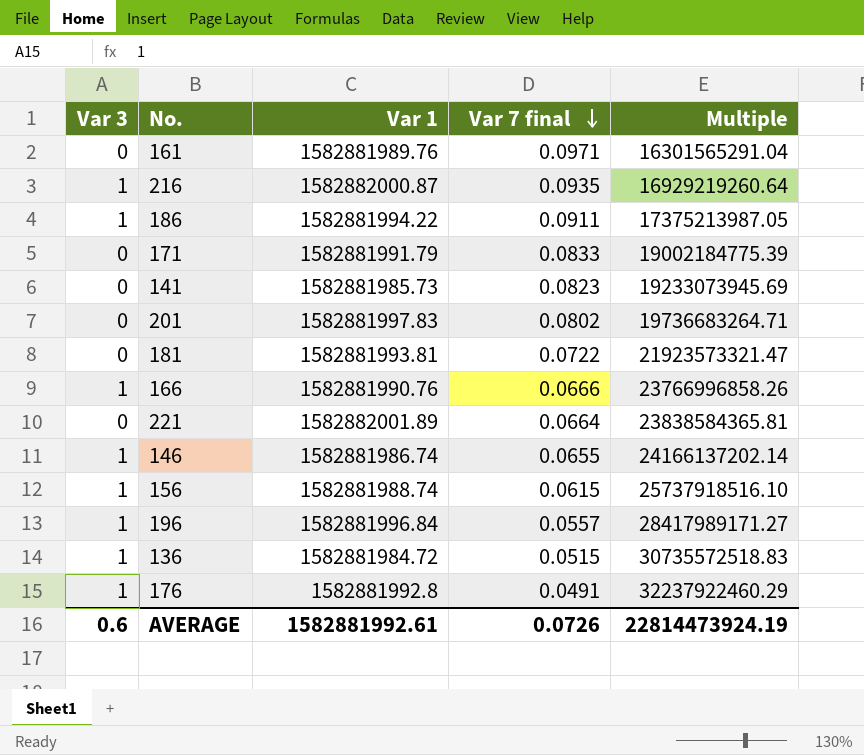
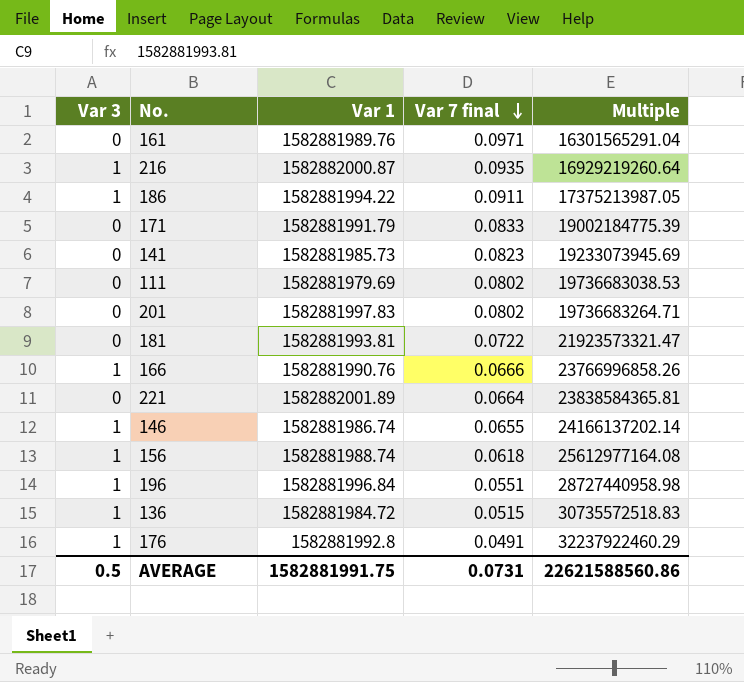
row 111: none -> 0 | 1582881979.69 | 0.0802 | 19736683038.53
156 | Var 7 final: 0.0615 -> 0.0618
156 | Multiple: 25737918516.10 -> 25612977164.08
196 | Var 7 final: 0.0557 -> 0.0551
196 | Multiple: 28417989171.27 -> 28727440958.98
AVERAGE | Var 3: 0.6 -> 0.5
AVERAGE | Var 1: 1582881992.61 -> 1582881991.75
AVERAGE | Var 7 final: 0.0726 -> 0.0731
AVERAGE | Multiple: 22814473924.19 -> 22621588560.86

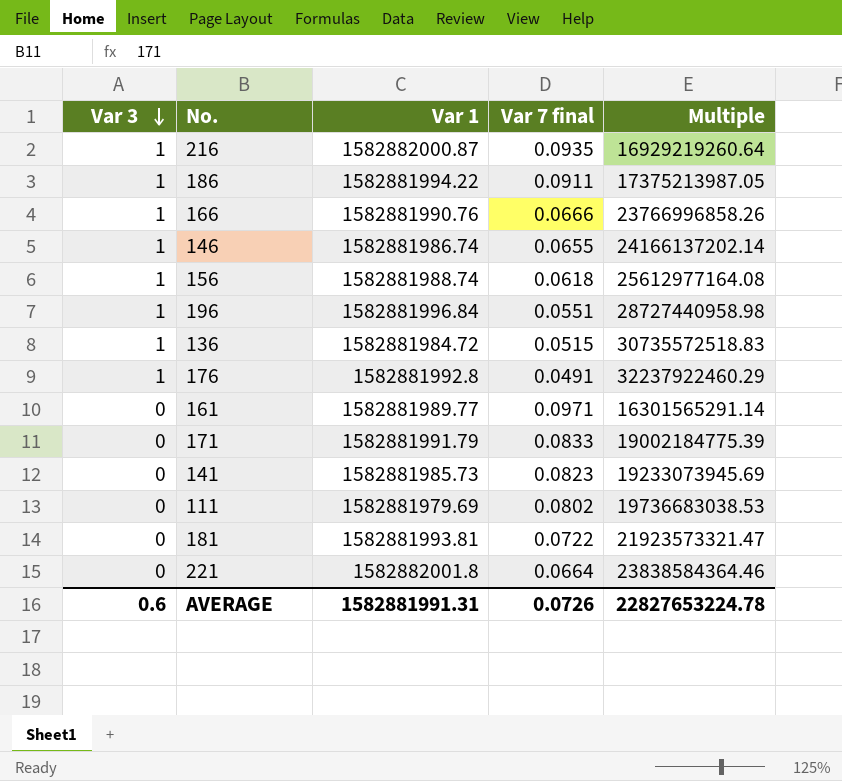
row order: Var 7 final descending -> Var 3 descending
row 201: 0 | 1582881997.83 | 0.0802 | 19736683264.71 -> none
161 | Var 1: 1582881989.76 -> 1582881989.77
161 | Multiple: 16301565291.04 -> 16301565291.14
221 | Var 1: 1582882001.89 -> 1582882001.8
221 | Multiple: 23838584365.81 -> 23838584364.46
AVERAGE | Var 3: 0.5 -> 0.6
AVERAGE | Var 1: 1582881991.75 -> 1582881991.31
AVERAGE | Var 7 final: 0.0731 -> 0.0726
AVERAGE | Multiple: 22621588560.86 -> 22827653224.78

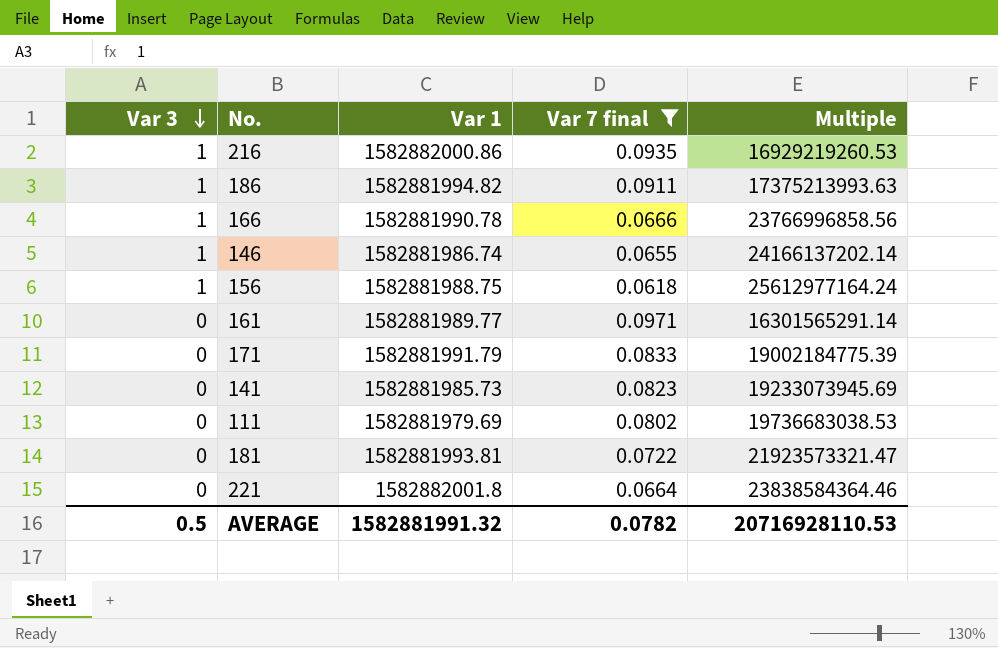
filter: none -> Var 7 final >= 0.0618
216 | Var 1: 1582882000.87 -> 1582882000.86
216 | Multiple: 16929219260.64 -> 16929219260.53
186 | Var 1: 1582881994.22 -> 1582881994.82
186 | Multiple: 17375213987.05 -> 17375213993.63
166 | Var 1: 1582881990.76 -> 1582881990.78
166 | Multiple: 23766996858.26 -> 23766996858.56
156 | Var 1: 1582881988.74 -> 1582881988.75
156 | Multiple: 25612977164.08 -> 25612977164.24
AVERAGE | Var 3: 0.6 -> 0.5
AVERAGE | Var 1: 1582881991.31 -> 1582881991.32
AVERAGE | Var 7 final: 0.0726 -> 0.0782
AVERAGE | Multiple: 22827653224.78 -> 20716928110.53

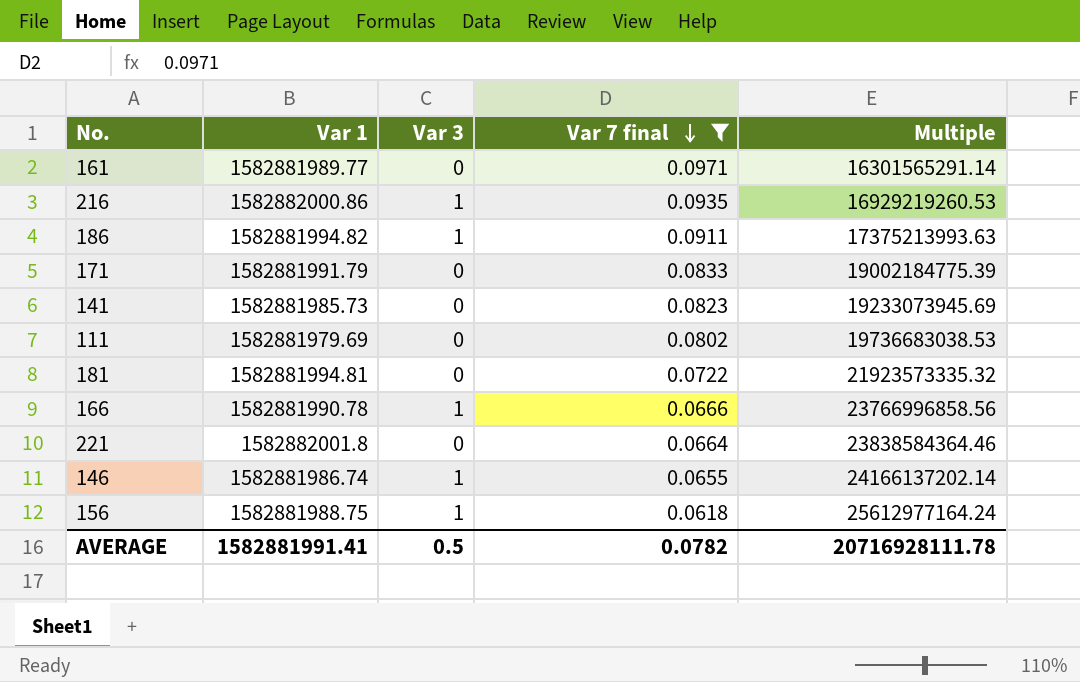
row order: Var 3 descending -> Var 7 final descending
column Var 3 | position: 1 -> 3
181 | Var 1: 1582881993.81 -> 1582881994.81
181 | Multiple: 21923573321.47 -> 21923573335.32
AVERAGE | Var 1: 1582881991.32 -> 1582881991.41
AVERAGE | Multiple: 20716928110.53 -> 20716928111.78

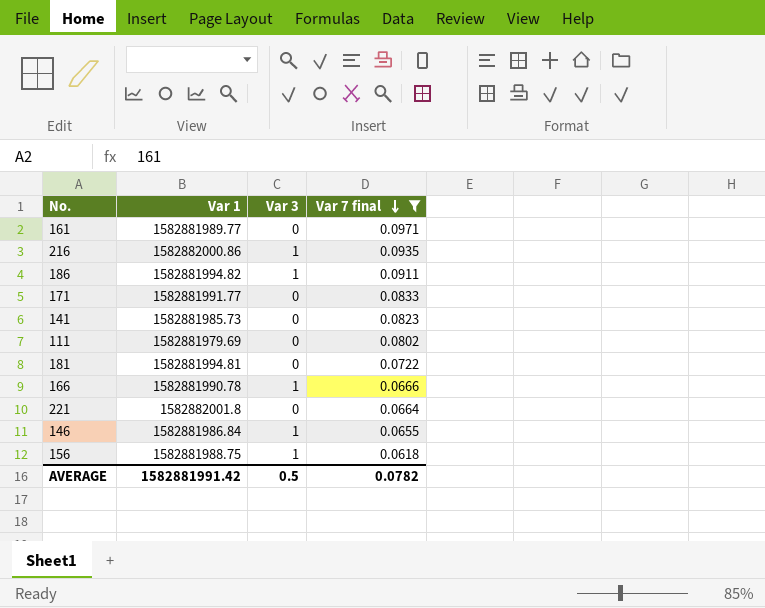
column Multiple | formula: [Var 1] / [Var 7 final] -> none
171 | Var 1: 1582881991.79 -> 1582881991.77
146 | Var 1: 1582881986.74 -> 1582881986.84
AVERAGE | Var 1: 1582881991.41 -> 1582881991.42

